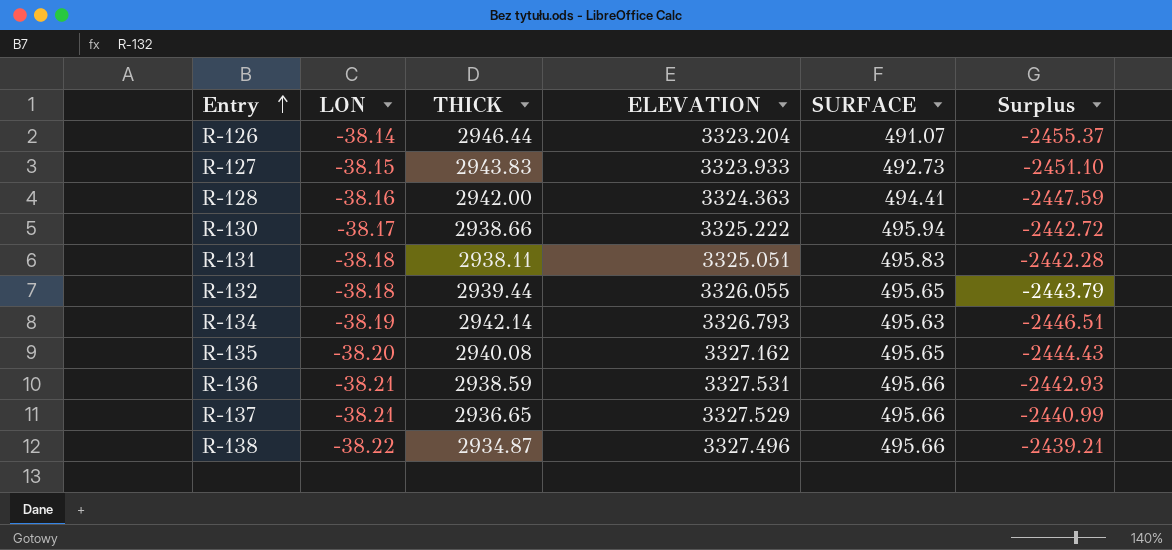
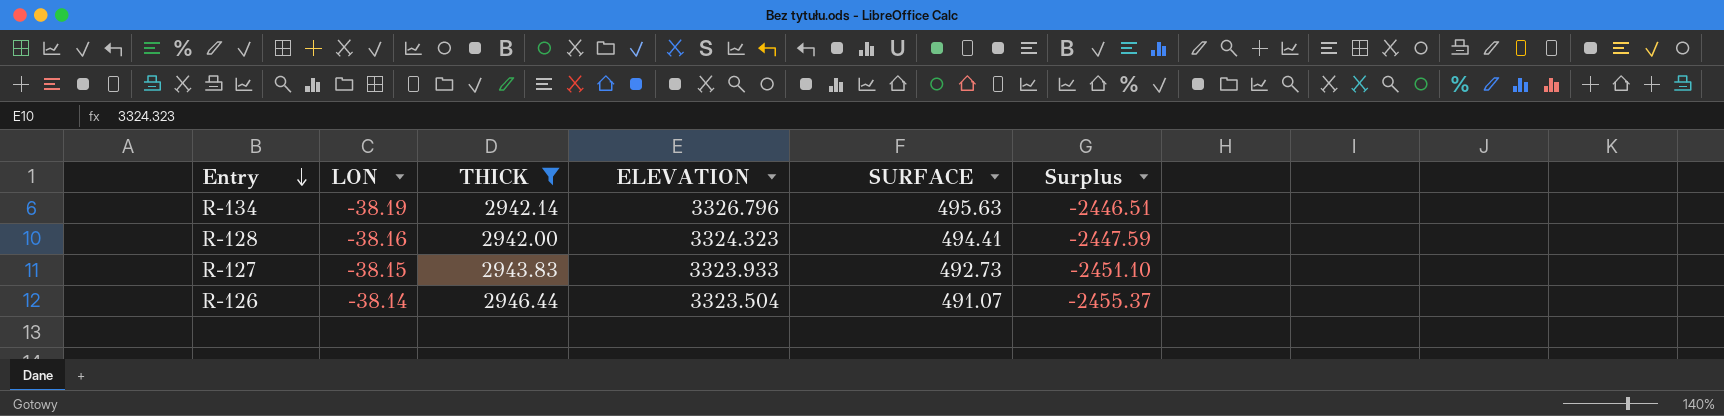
filter: none -> THICK >= 2942.00
row order: Entry ascending -> Entry descending
R-134 | ELEVATION: 3326.793 -> 3326.796
R-128 | ELEVATION: 3324.363 -> 3324.323
R-126 | ELEVATION: 3323.204 -> 3323.504

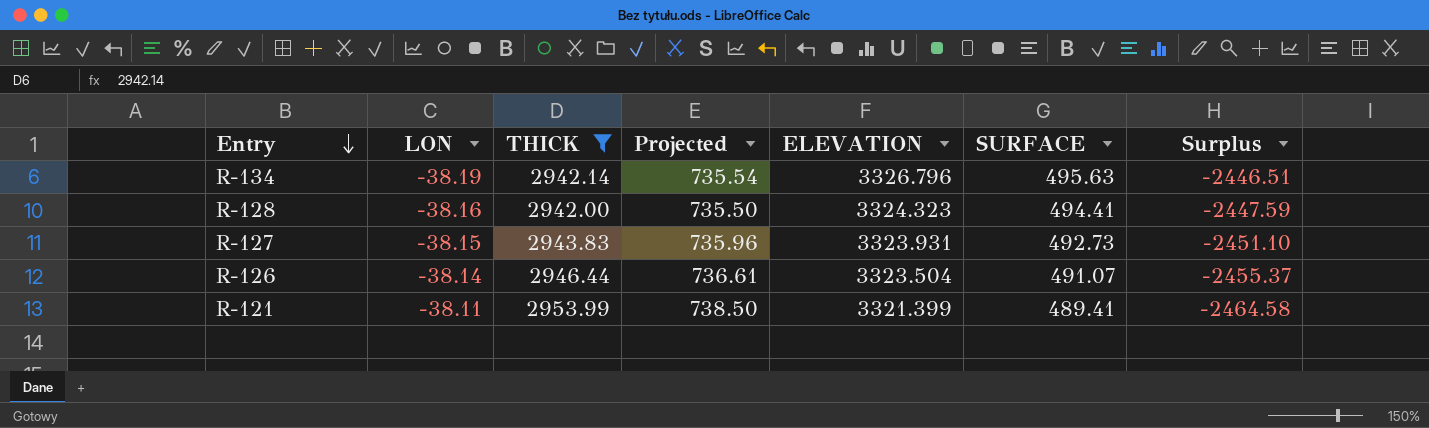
column Projected | formula: none -> [THICK] * 0.25
R-127 | ELEVATION: 3323.933 -> 3323.931
row R-121: none -> -38.11 | 2953.99 | 738.50 | 3321.399 | 489.41 | -2464.58

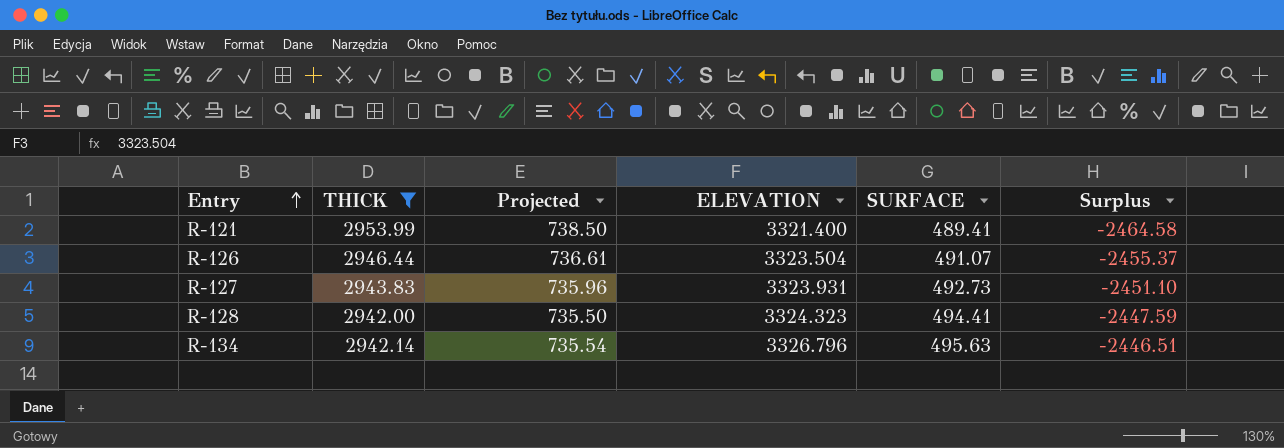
row order: Entry descending -> Entry ascending
column LON | position: 2 -> none
R-121 | ELEVATION: 3321.399 -> 3321.400

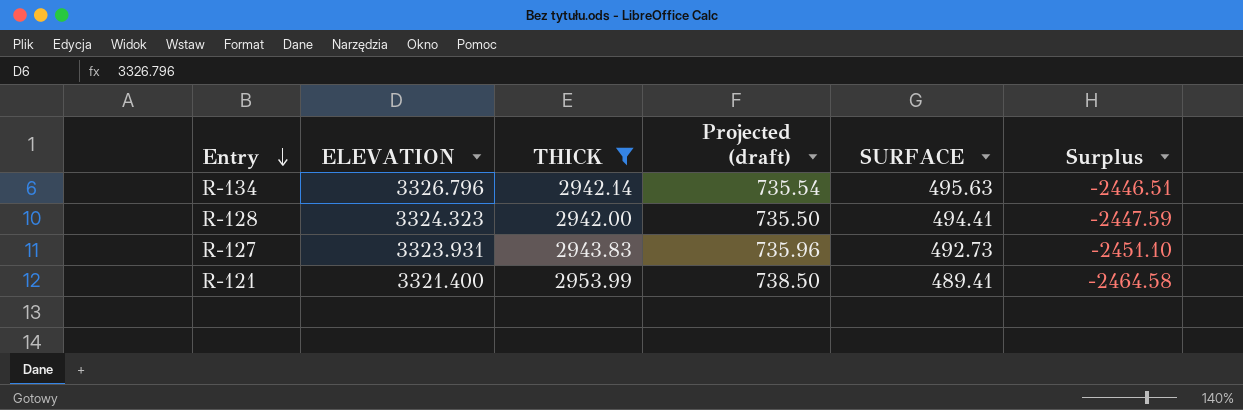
row order: Entry ascending -> Entry descending
column ELEVATION | position: 4 -> 2
column name: Projected -> Projected (draft)
row R-126: 2946.44 | 736.61 | 3323.504 | 491.07 | -2455.37 -> none

